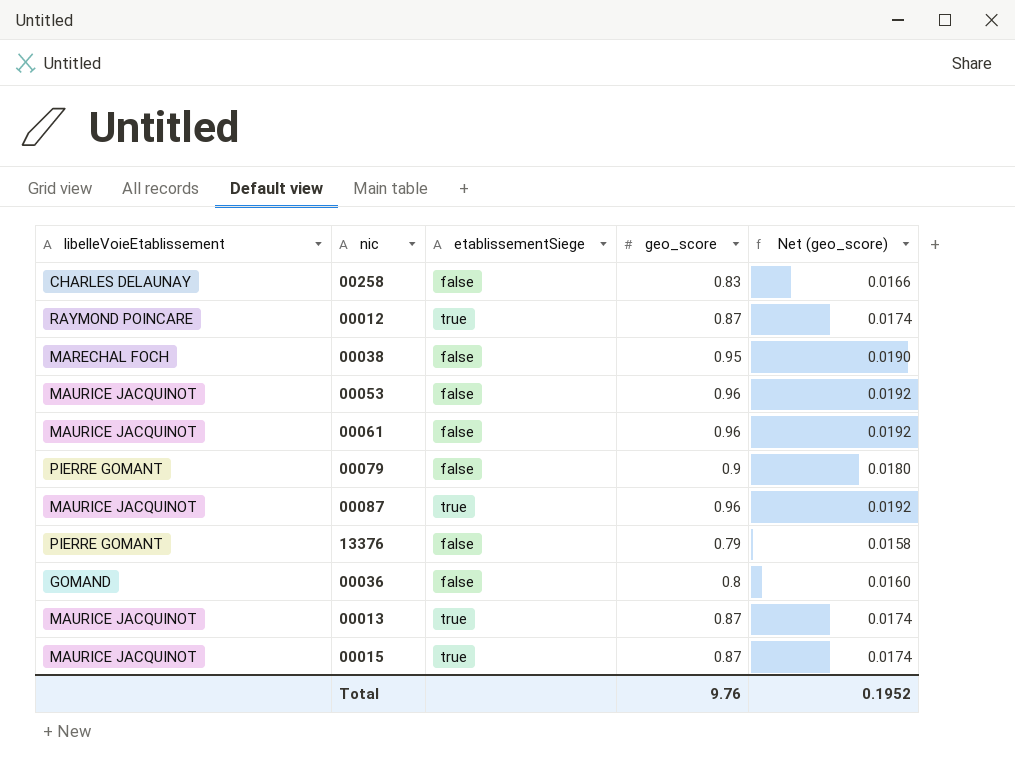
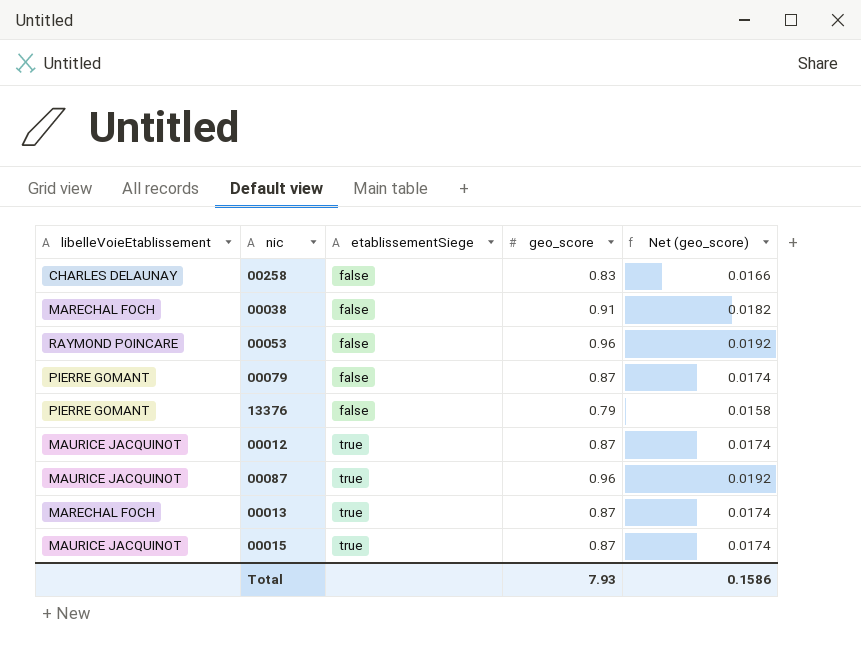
row order: none -> etablissementSiege ascending
row 00061: MAURICE JACQUINOT | false | 0.96 | 0.0192 -> none
row 00036: GOMAND | false | 0.8 | 0.0160 -> none
00038 | geo_score: 0.95 -> 0.91
00038 | Net (geo_score): 0.0190 -> 0.0182
00053 | libelleVoieEtablissement: MAURICE JACQUINOT -> RAYMOND POINCARE
00079 | geo_score: 0.9 -> 0.87
00079 | Net (geo_score): 0.0180 -> 0.0174
00012 | libelleVoieEtablissement: RAYMOND POINCARE -> MAURICE JACQUINOT
00013 | libelleVoieEtablissement: MAURICE JACQUINOT -> MARECHAL FOCH
Total | geo_score: 9.76 -> 7.93
Total | Net (geo_score): 0.1952 -> 0.1586

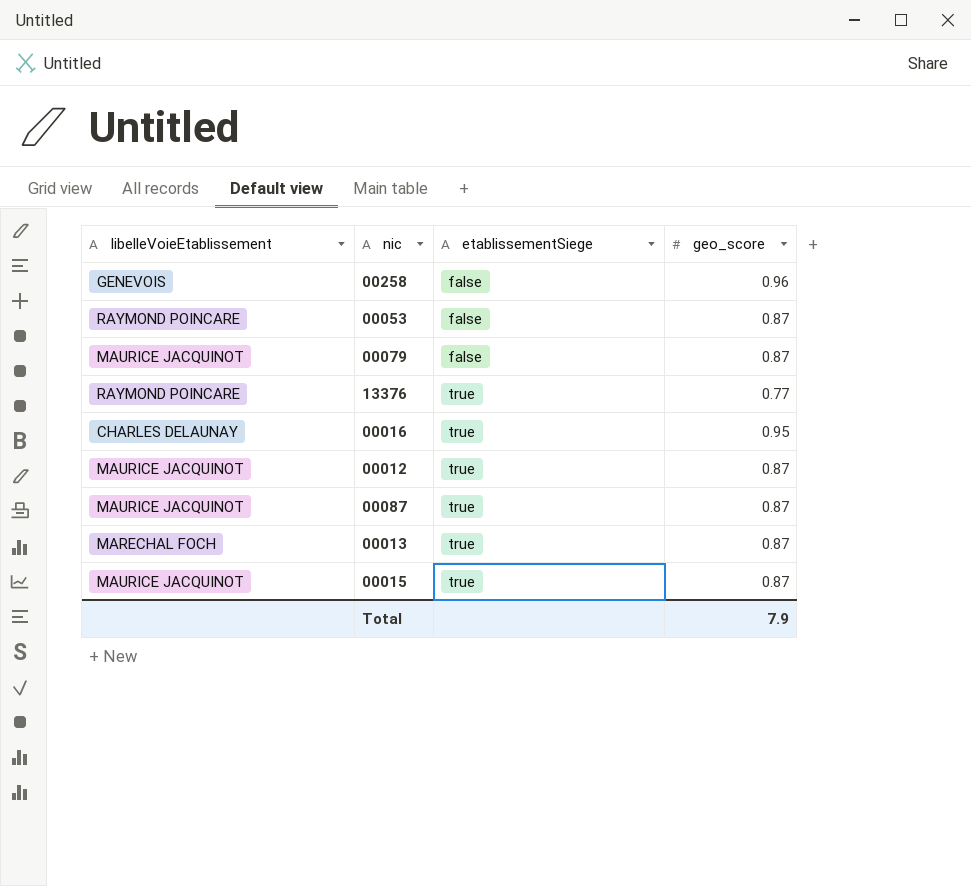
column Net (geo_score) | formula: [geo_score] * 0.02 -> none
row 00038: MARECHAL FOCH | false | 0.91 | 0.0182 -> none
00258 | libelleVoieEtablissement: CHARLES DELAUNAY -> GENEVOIS
00258 | geo_score: 0.83 -> 0.96
00053 | geo_score: 0.96 -> 0.87
00079 | libelleVoieEtablissement: PIERRE GOMANT -> MAURICE JACQUINOT
13376 | libelleVoieEtablissement: PIERRE GOMANT -> RAYMOND POINCARE
13376 | etablissementSiege: false -> true
13376 | geo_score: 0.79 -> 0.77
row 00016: none -> CHARLES DELAUNAY | true | 0.95
00087 | geo_score: 0.96 -> 0.87
Total | geo_score: 7.93 -> 7.9

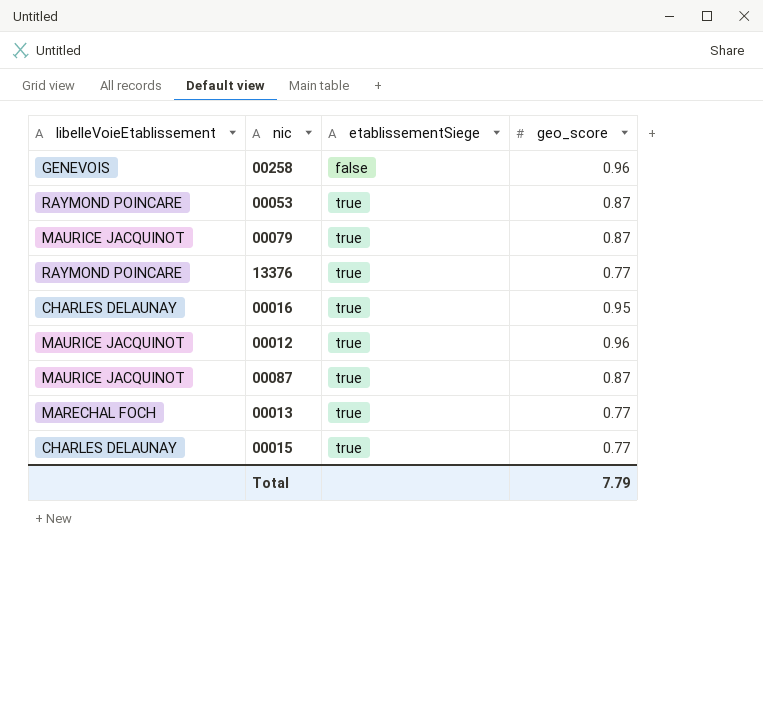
00053 | etablissementSiege: false -> true
00079 | etablissementSiege: false -> true
00012 | geo_score: 0.87 -> 0.96
00013 | geo_score: 0.87 -> 0.77
00015 | libelleVoieEtablissement: MAURICE JACQUINOT -> CHARLES DELAUNAY
00015 | geo_score: 0.87 -> 0.77
Total | geo_score: 7.9 -> 7.79

